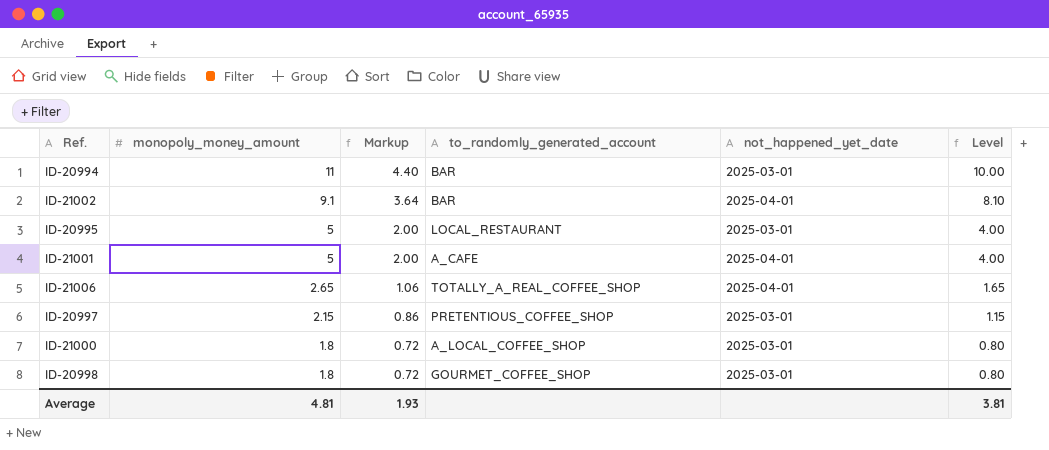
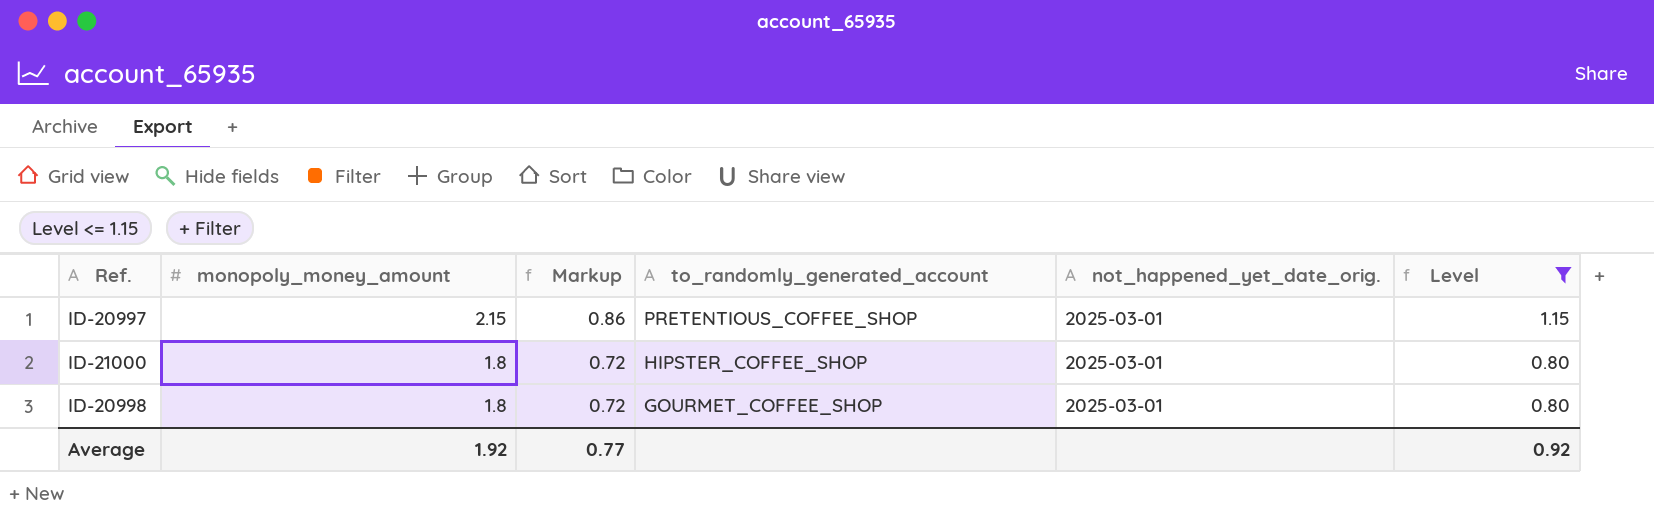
filter: none -> Level <= 1.15
column name: not_happened_yet_date -> not_happened_yet_date_orig.
ID-21000 | to_randomly_generated_account: A_LOCAL_COFFEE_SHOP -> HIPSTER_COFFEE_SHOP
Average | monopoly_money_amount: 4.81 -> 1.92
Average | Markup: 1.93 -> 0.77
Average | Level: 3.81 -> 0.92

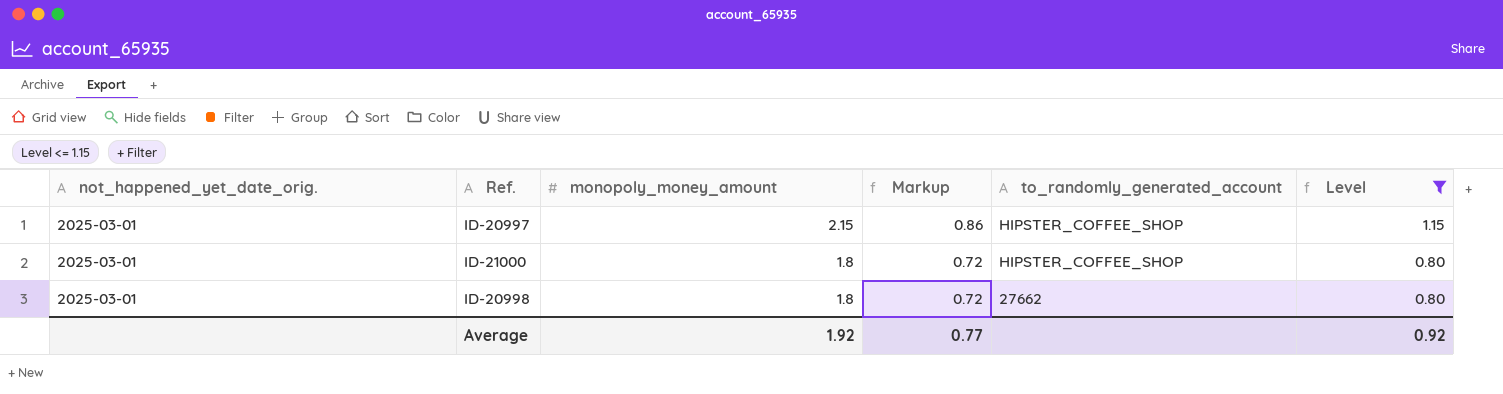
column not_happened_yet_date_orig. | position: 5 -> 1
ID-20997 | to_randomly_generated_account: PRETENTIOUS_COFFEE_SHOP -> HIPSTER_COFFEE_SHOP
ID-20998 | to_randomly_generated_account: GOURMET_COFFEE_SHOP -> 27662

